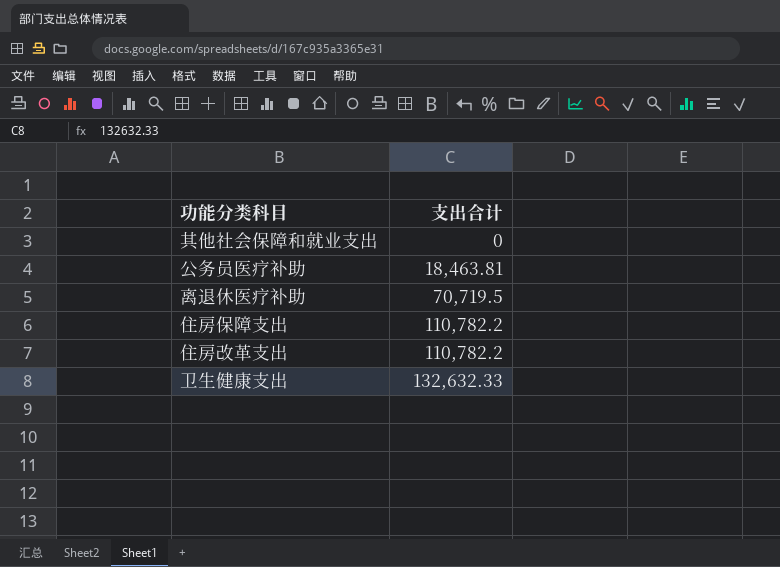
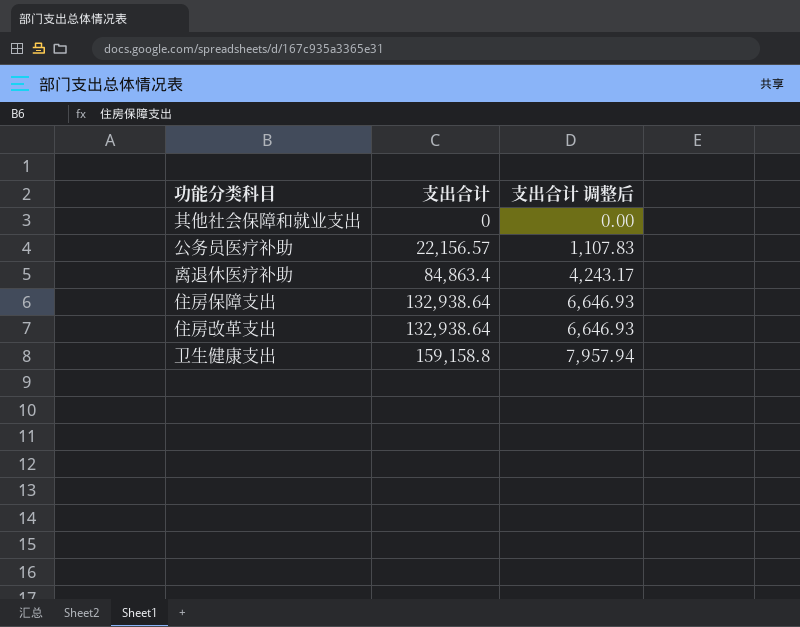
column 支出合计 调整后 | formula: none -> [支出合计] * 0.05
公务员医疗补助 | 支出合计: 18,463.81 -> 22,156.57
离退休医疗补助 | 支出合计: 70,719.5 -> 84,863.4
住房保障支出 | 支出合计: 110,782.2 -> 132,938.64
住房改革支出 | 支出合计: 110,782.2 -> 132,938.64
卫生健康支出 | 支出合计: 132,632.33 -> 159,158.8

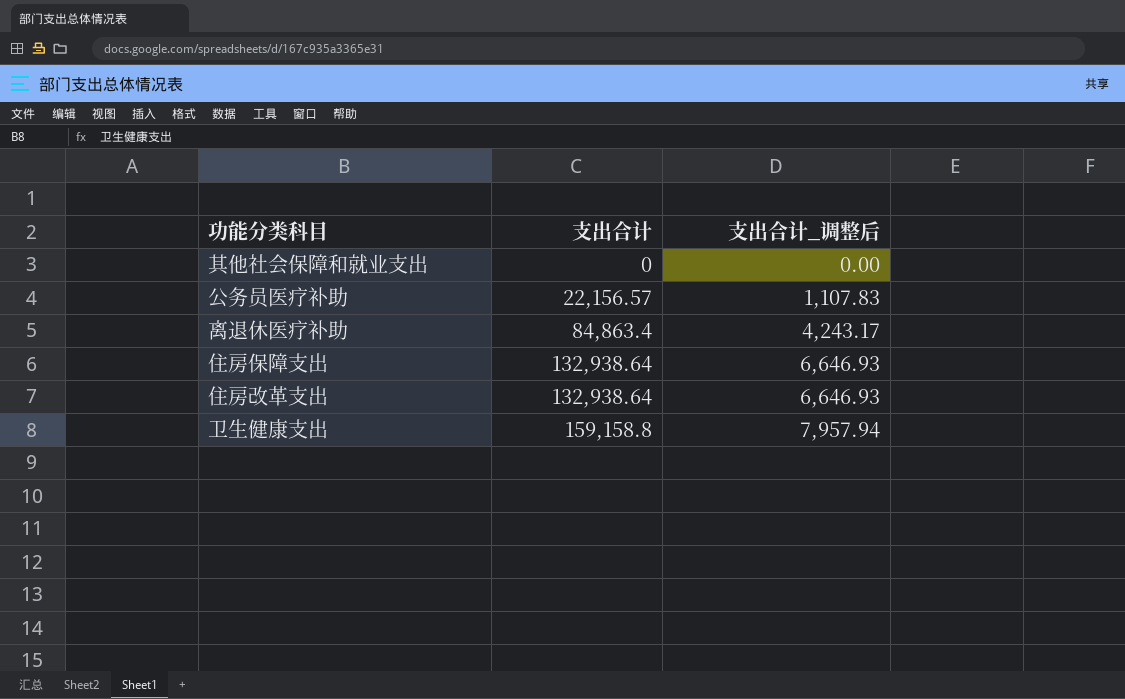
column name: 支出合计 调整后 -> 支出合计_调整后

